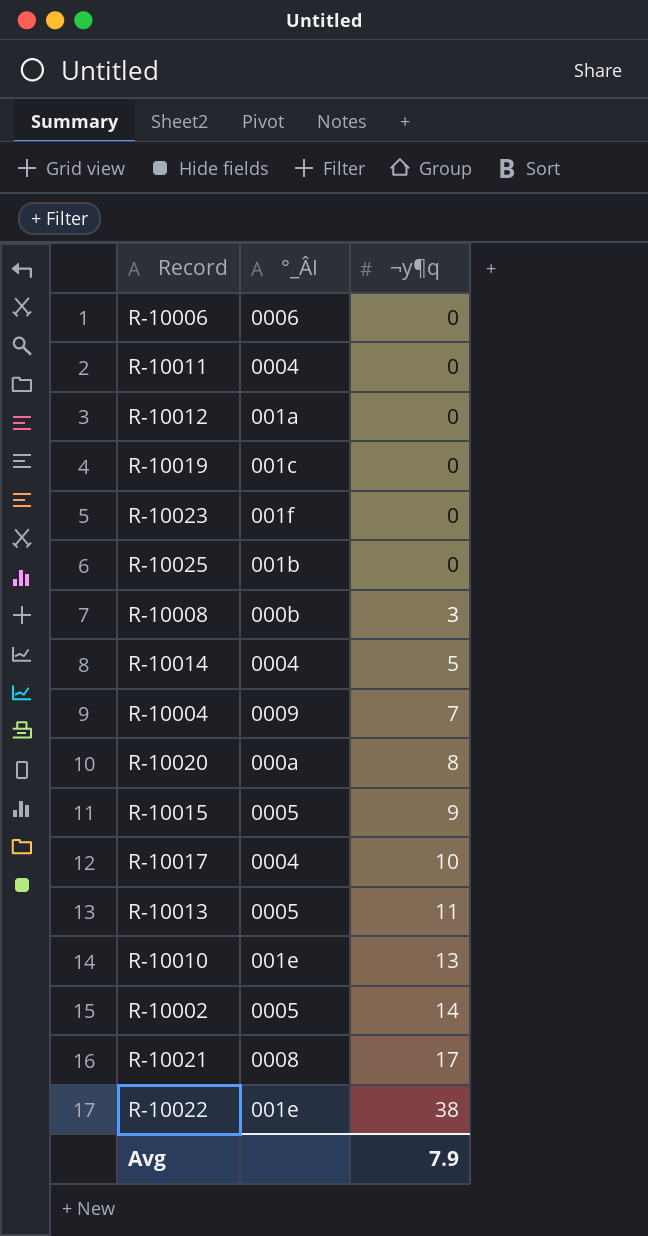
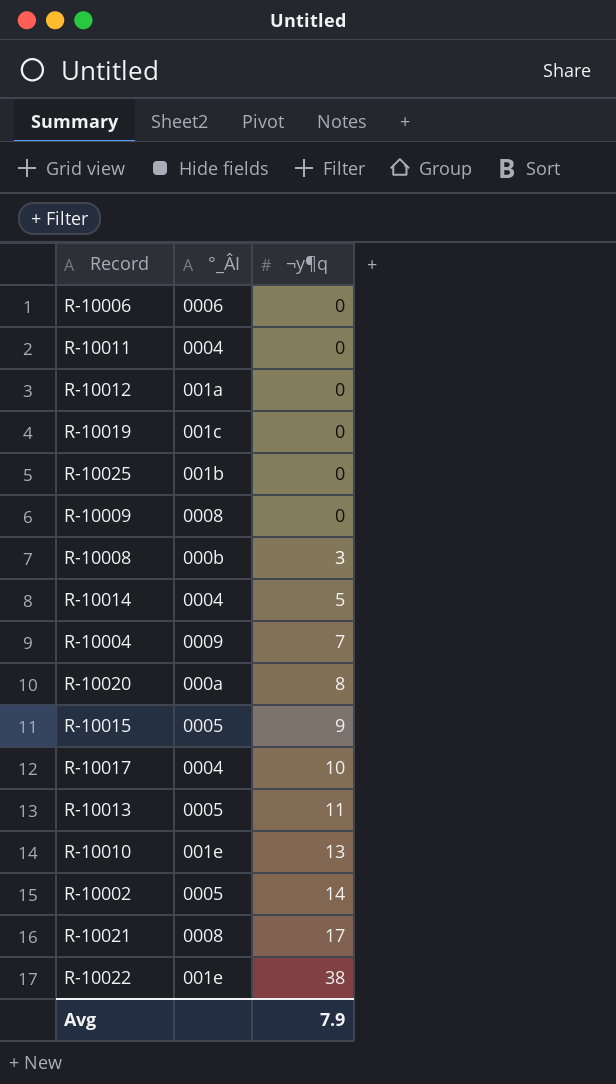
row R-10023: 001f | 0 -> none
row R-10009: none -> 0008 | 0

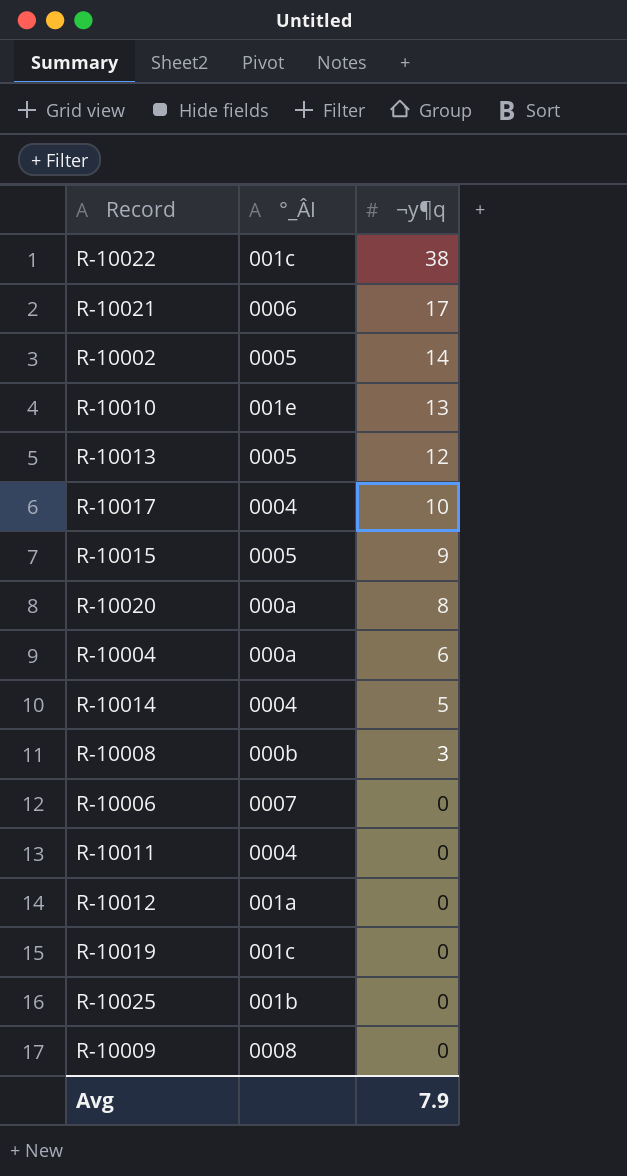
row order: ¬y¶q ascending -> ¬y¶q descending
R-10022 | °_ÂI: 001e -> 001c
R-10021 | °_ÂI: 0008 -> 0006
R-10013 | ¬y¶q: 11 -> 12
R-10004 | °_ÂI: 0009 -> 000a
R-10004 | ¬y¶q: 7 -> 6
R-10006 | °_ÂI: 0006 -> 0007

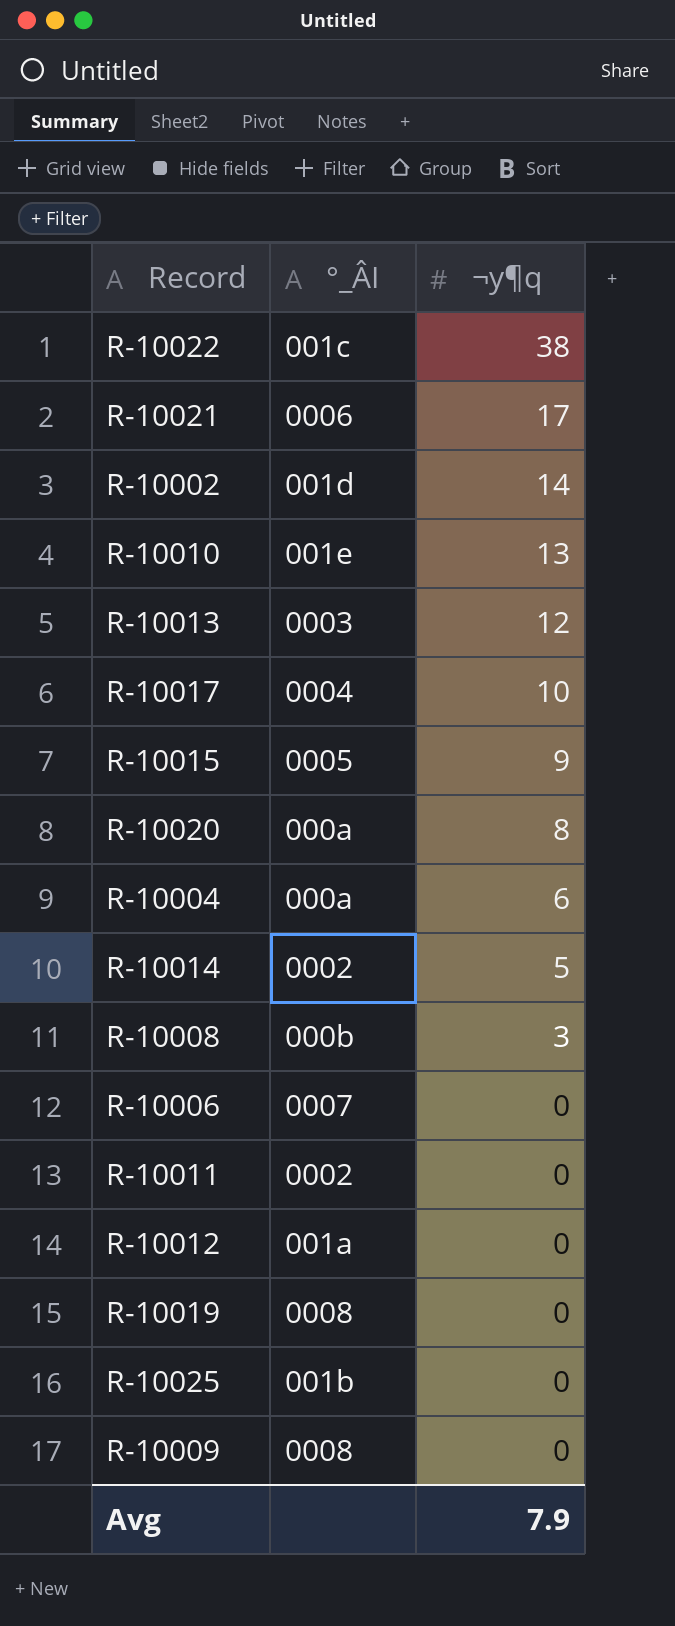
R-10002 | °_ÂI: 0005 -> 001d
R-10013 | °_ÂI: 0005 -> 0003
R-10014 | °_ÂI: 0004 -> 0002
R-10011 | °_ÂI: 0004 -> 0002
R-10019 | °_ÂI: 001c -> 0008

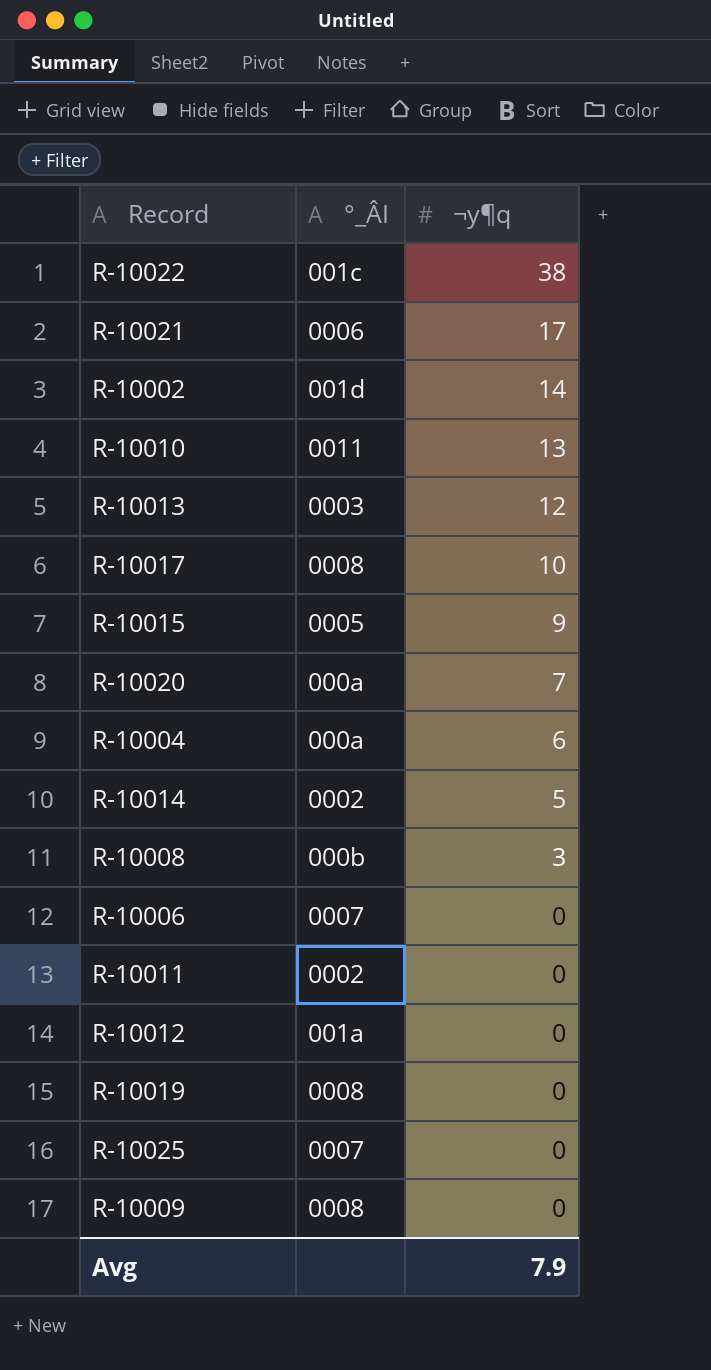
R-10010 | °_ÂI: 001e -> 0011
R-10017 | °_ÂI: 0004 -> 0008
R-10020 | ¬y¶q: 8 -> 7
R-10025 | °_ÂI: 001b -> 0007

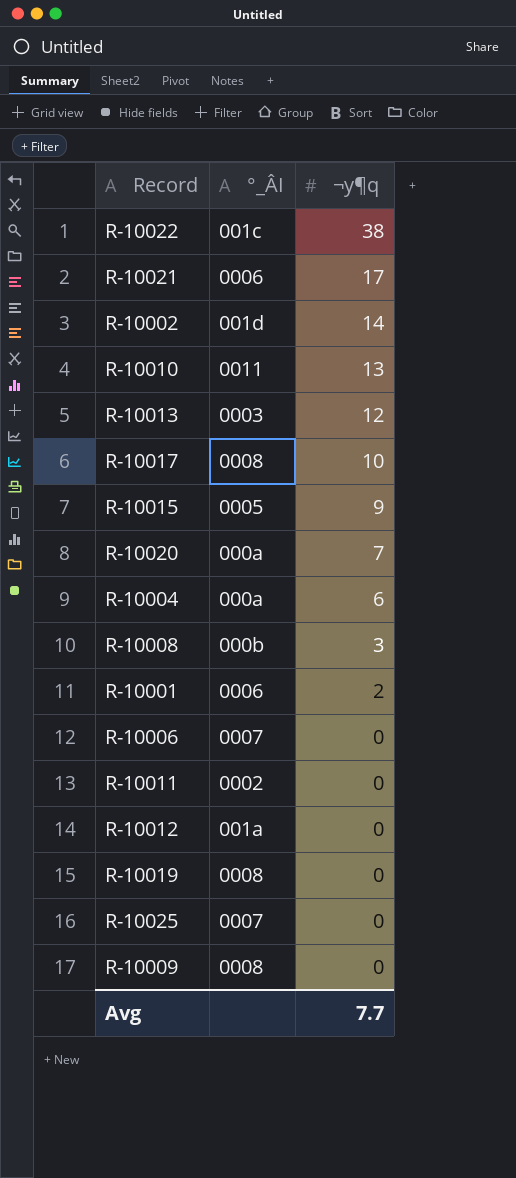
row R-10014: 0002 | 5 -> none
row R-10001: none -> 0006 | 2
Avg | ¬y¶q: 7.9 -> 7.7

